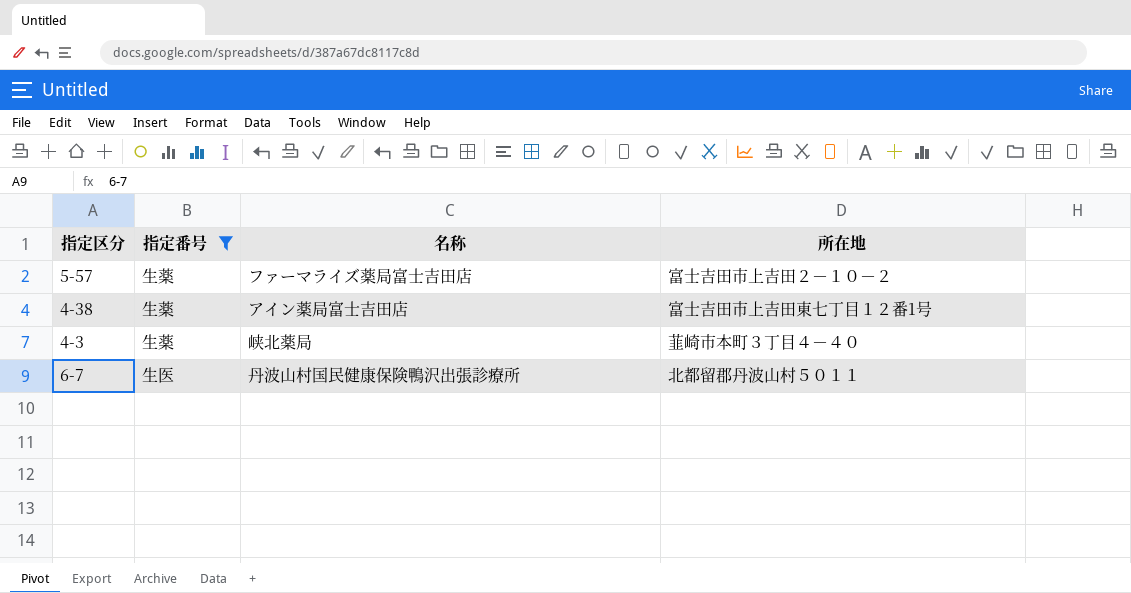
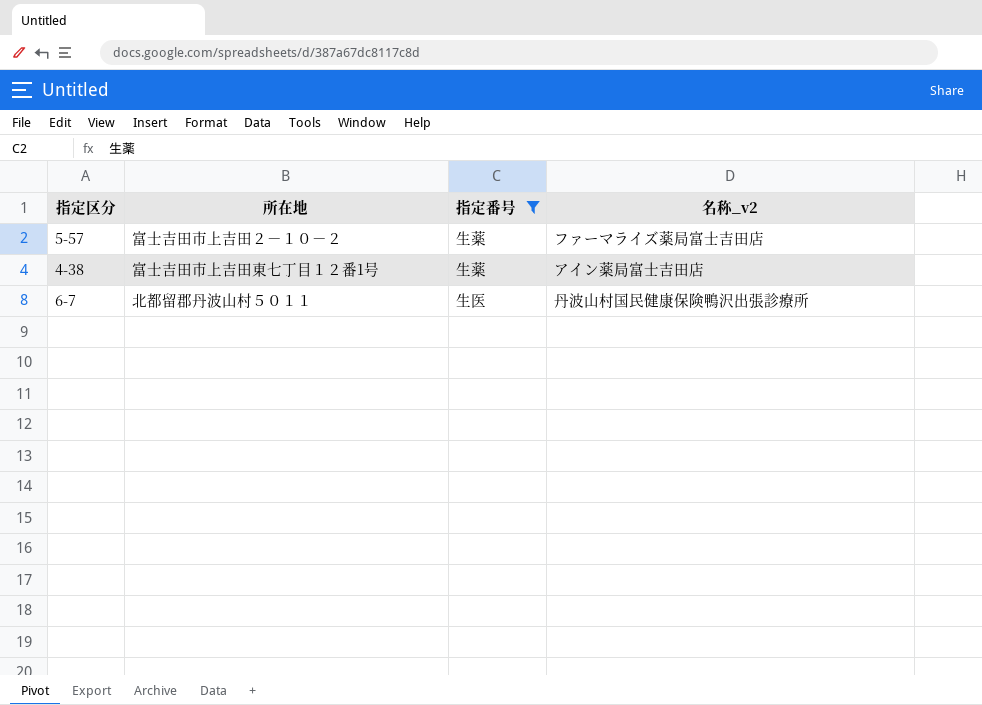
column 所在地 | position: 4 -> 2
column name: 名称 -> 名称_v2
row 4-3: 生薬 | 峡北薬局 | 韮崎市本町３丁目４－４０ -> none

